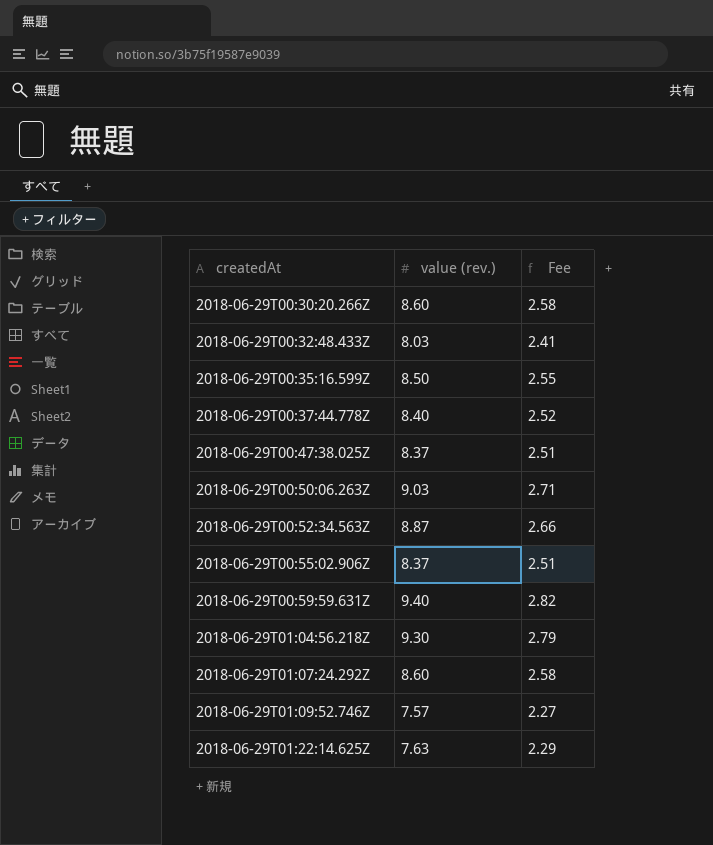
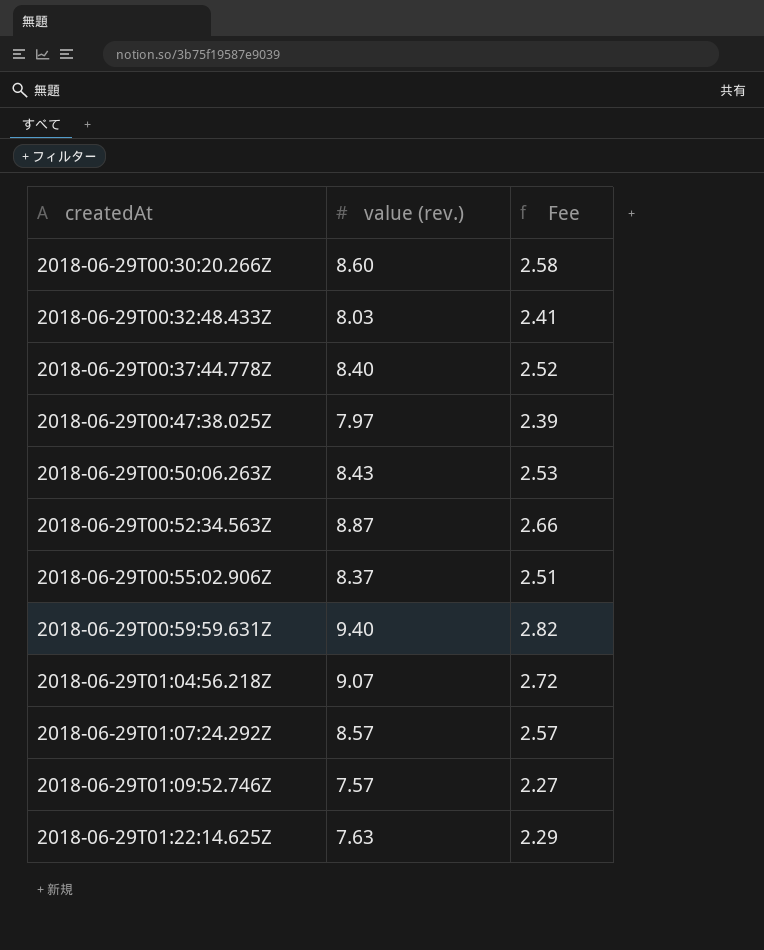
row 2018-06-29T00:35:16.599Z: 8.50 | 2.55 -> none
2018-06-29T00:47:38.025Z | value (rev.): 8.37 -> 7.97
2018-06-29T00:47:38.025Z | Fee: 2.51 -> 2.39
2018-06-29T00:50:06.263Z | value (rev.): 9.03 -> 8.43
2018-06-29T00:50:06.263Z | Fee: 2.71 -> 2.53
2018-06-29T01:04:56.218Z | value (rev.): 9.30 -> 9.07
2018-06-29T01:04:56.218Z | Fee: 2.79 -> 2.72
2018-06-29T01:07:24.292Z | value (rev.): 8.60 -> 8.57
2018-06-29T01:07:24.292Z | Fee: 2.58 -> 2.57

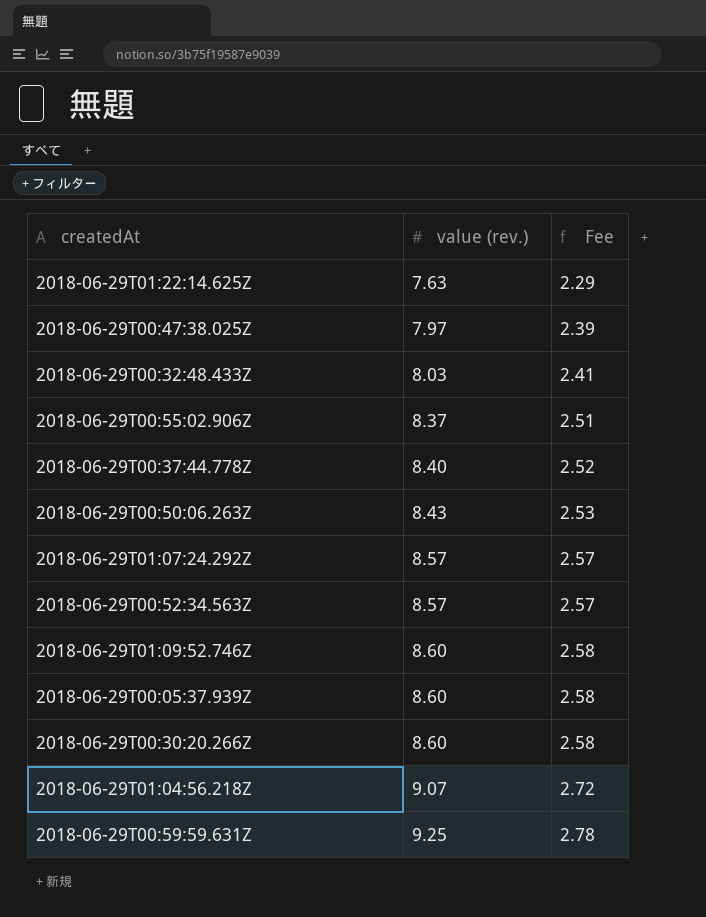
row order: createdAt ascending -> value (rev.) ascending
2018-06-29T00:52:34.563Z | value (rev.): 8.87 -> 8.57
2018-06-29T00:52:34.563Z | Fee: 2.66 -> 2.57
2018-06-29T01:09:52.746Z | value (rev.): 7.57 -> 8.60
2018-06-29T01:09:52.746Z | Fee: 2.27 -> 2.58
row 2018-06-29T00:05:37.939Z: none -> 8.60 | 2.58
2018-06-29T00:59:59.631Z | value (rev.): 9.40 -> 9.25
2018-06-29T00:59:59.631Z | Fee: 2.82 -> 2.78

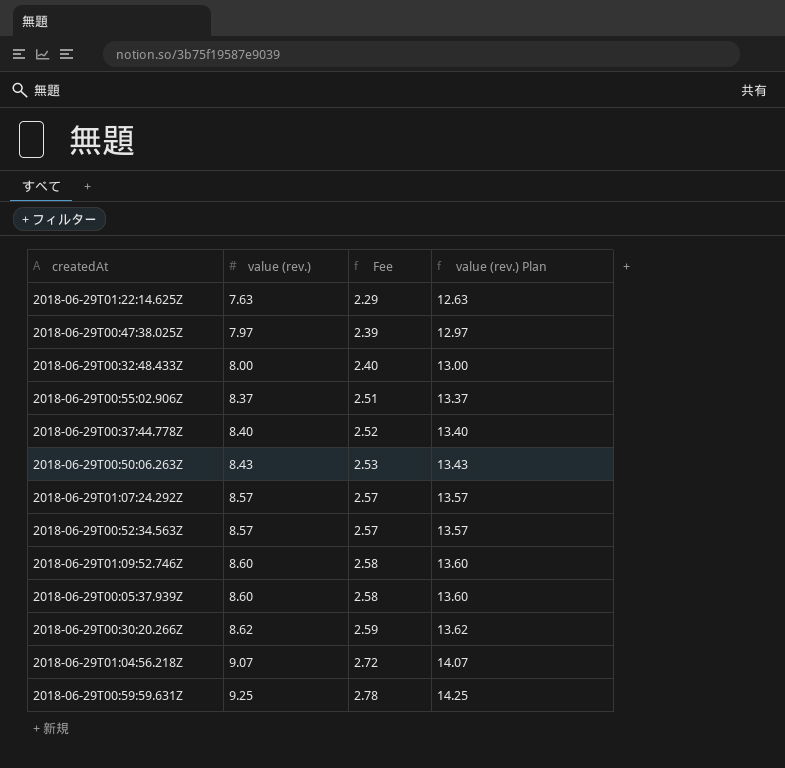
column value (rev.) Plan | formula: none -> [value (rev.)] + 5
2018-06-29T00:32:48.433Z | value (rev.): 8.03 -> 8.00
2018-06-29T00:32:48.433Z | Fee: 2.41 -> 2.40
2018-06-29T00:30:20.266Z | value (rev.): 8.60 -> 8.62
2018-06-29T00:30:20.266Z | Fee: 2.58 -> 2.59

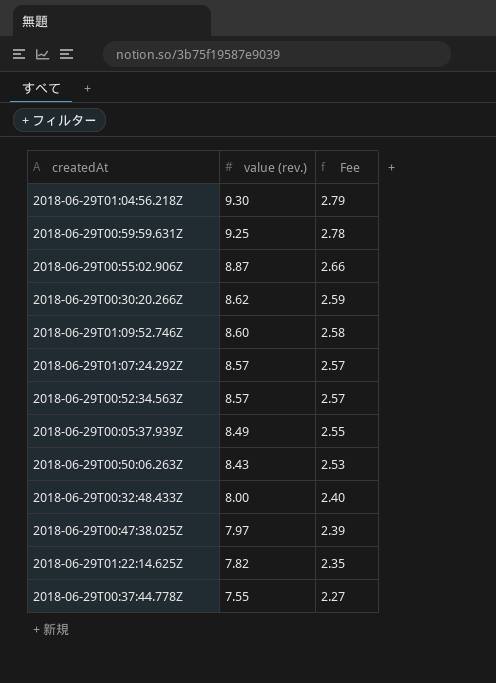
row order: value (rev.) ascending -> value (rev.) descending
column value (rev.) Plan | formula: [value (rev.)] + 5 -> none
2018-06-29T01:04:56.218Z | value (rev.): 9.07 -> 9.30
2018-06-29T01:04:56.218Z | Fee: 2.72 -> 2.79
2018-06-29T00:55:02.906Z | value (rev.): 8.37 -> 8.87
2018-06-29T00:55:02.906Z | Fee: 2.51 -> 2.66
2018-06-29T00:05:37.939Z | value (rev.): 8.60 -> 8.49
2018-06-29T00:05:37.939Z | Fee: 2.58 -> 2.55
2018-06-29T01:22:14.625Z | value (rev.): 7.63 -> 7.82
2018-06-29T01:22:14.625Z | Fee: 2.29 -> 2.35
2018-06-29T00:37:44.778Z | value (rev.): 8.40 -> 7.55
2018-06-29T00:37:44.778Z | Fee: 2.52 -> 2.27

